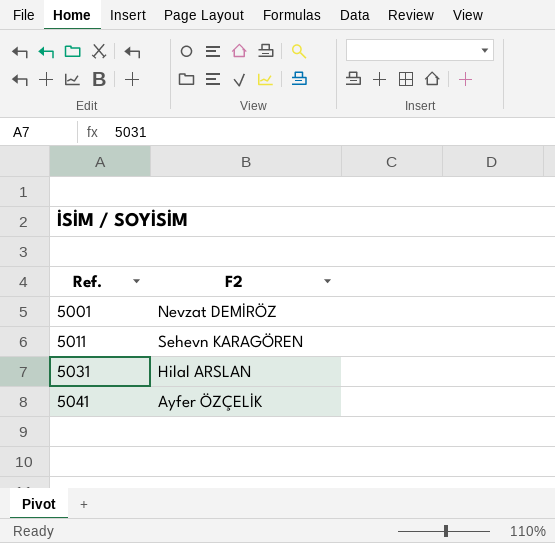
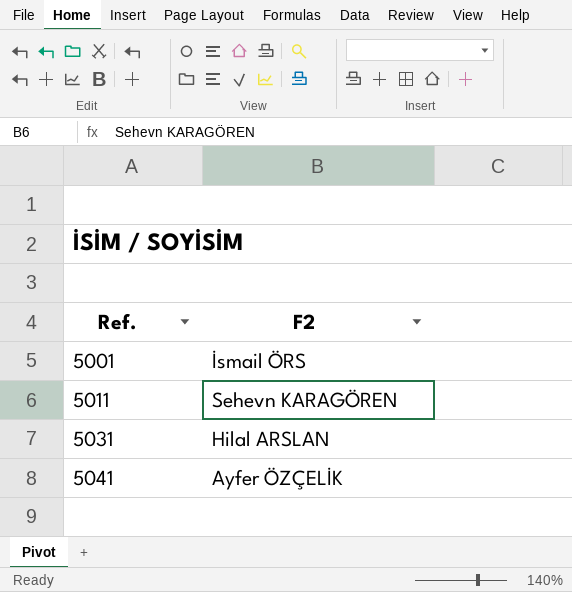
5001 | F2: Nevzat DEMİRÖZ -> İsmail ÖRS

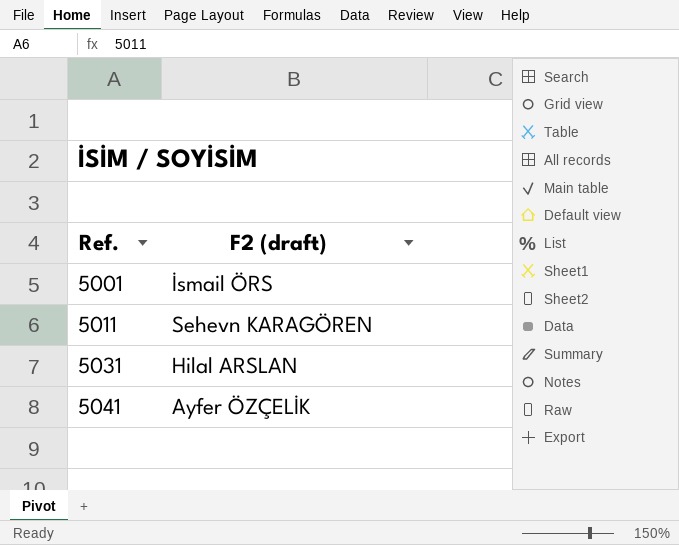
column name: F2 -> F2 (draft)

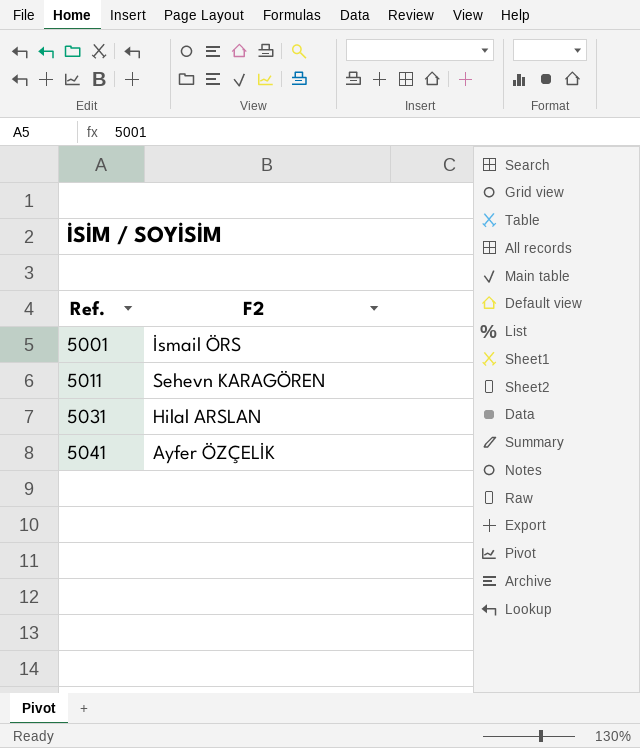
column name: F2 (draft) -> F2

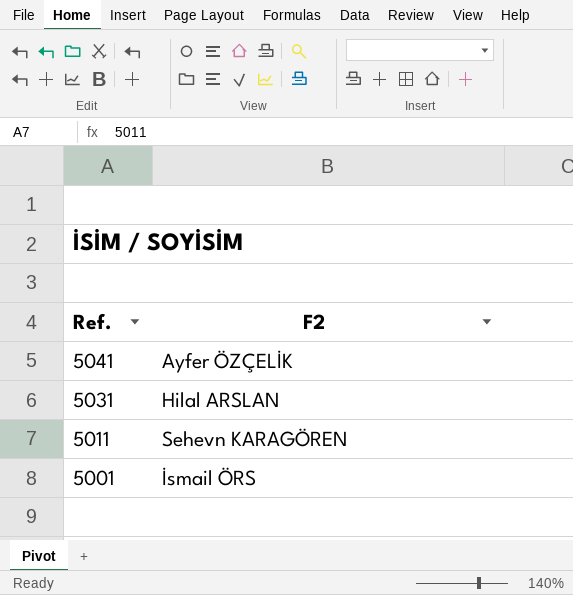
row order: Ref. ascending -> Ref. descending

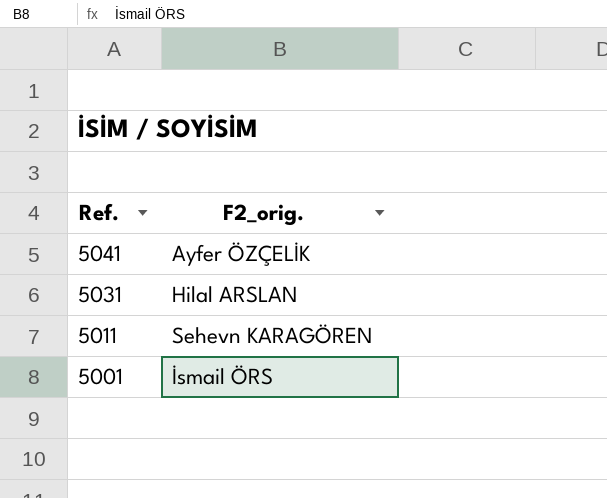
column name: F2 -> F2_orig.

